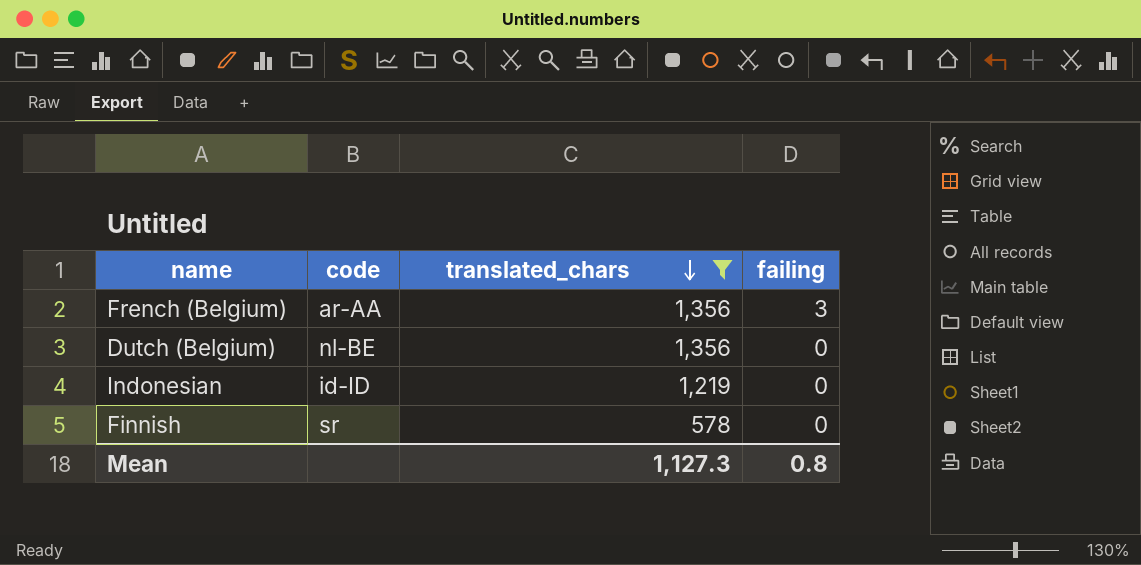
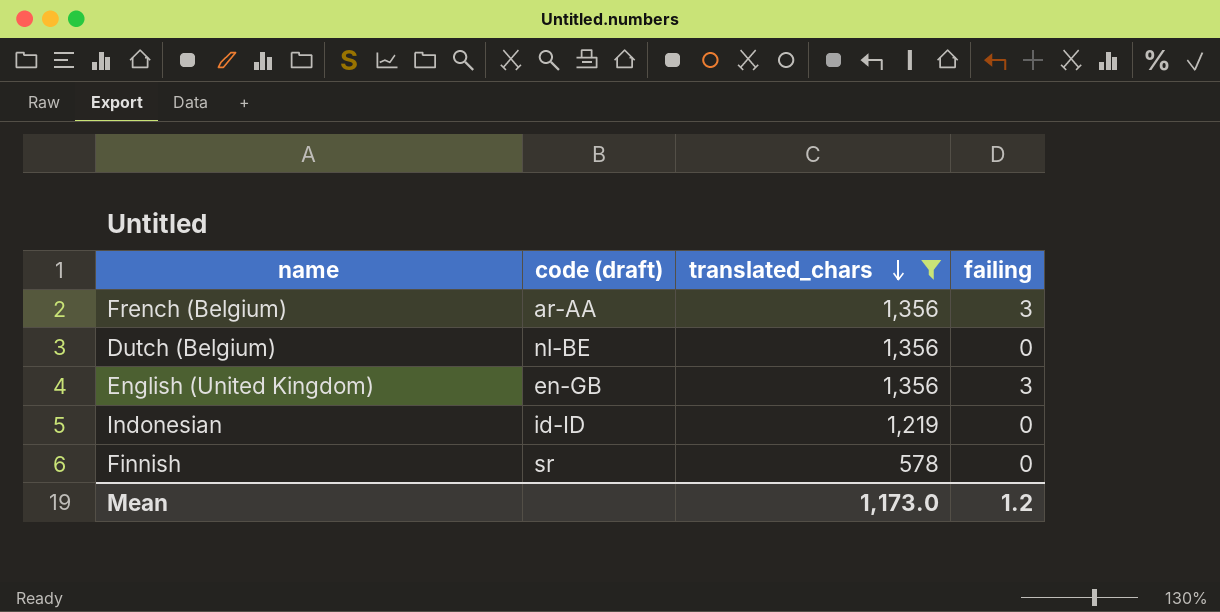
column name: code -> code (draft)
row English (United Kingdom): none -> en-GB | 1,356 | 3
Mean | translated_chars: 1,127.3 -> 1,173.0
Mean | failing: 0.8 -> 1.2

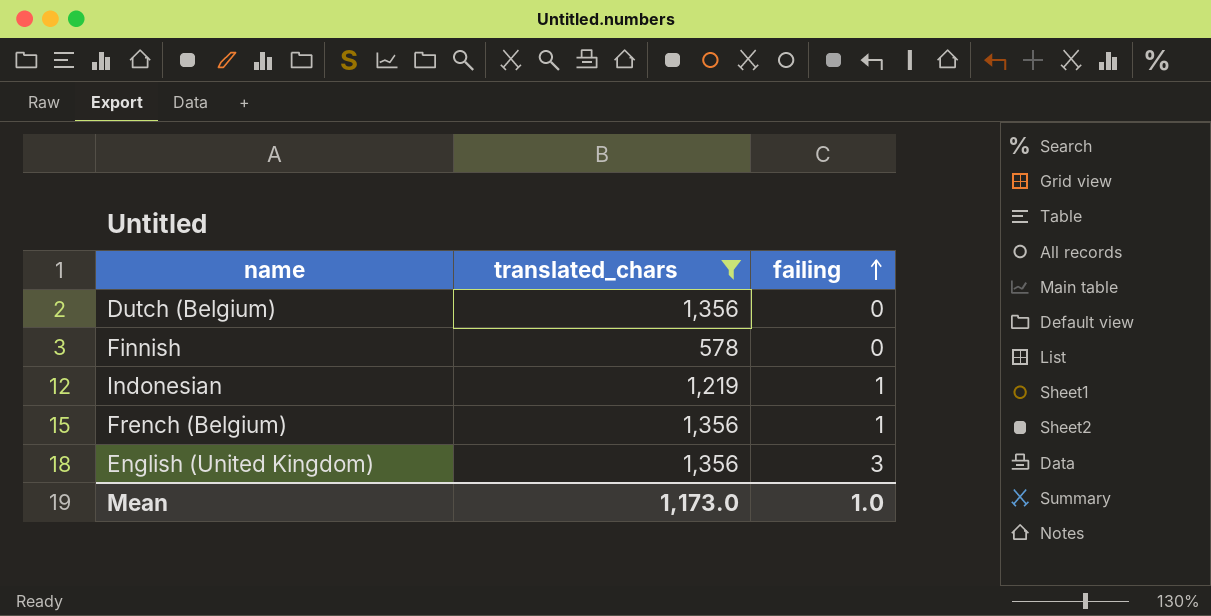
row order: translated_chars descending -> failing ascending
column code (draft) | position: 2 -> none
Indonesian | failing: 0 -> 1
French (Belgium) | failing: 3 -> 1
Mean | failing: 1.2 -> 1.0

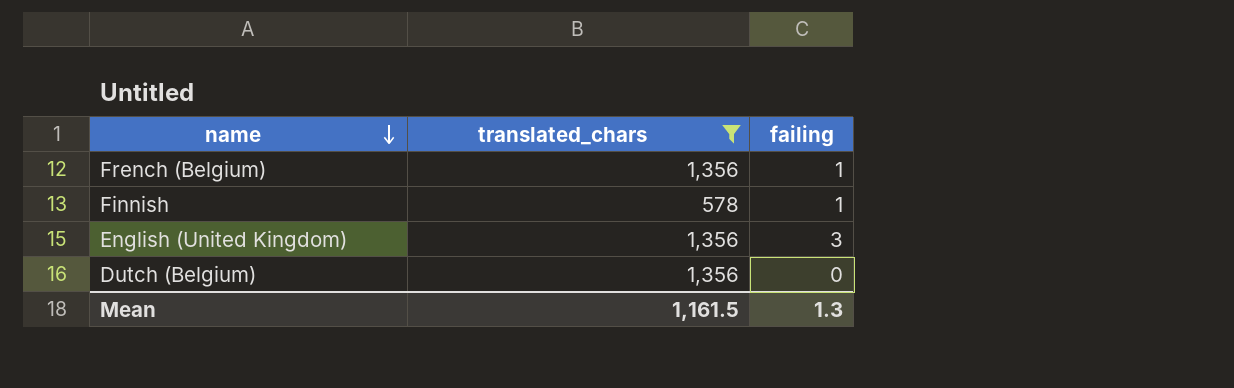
row order: failing ascending -> name descending
row Indonesian: 1,219 | 1 -> none
Finnish | failing: 0 -> 1
Mean | translated_chars: 1,173.0 -> 1,161.5
Mean | failing: 1.0 -> 1.3

